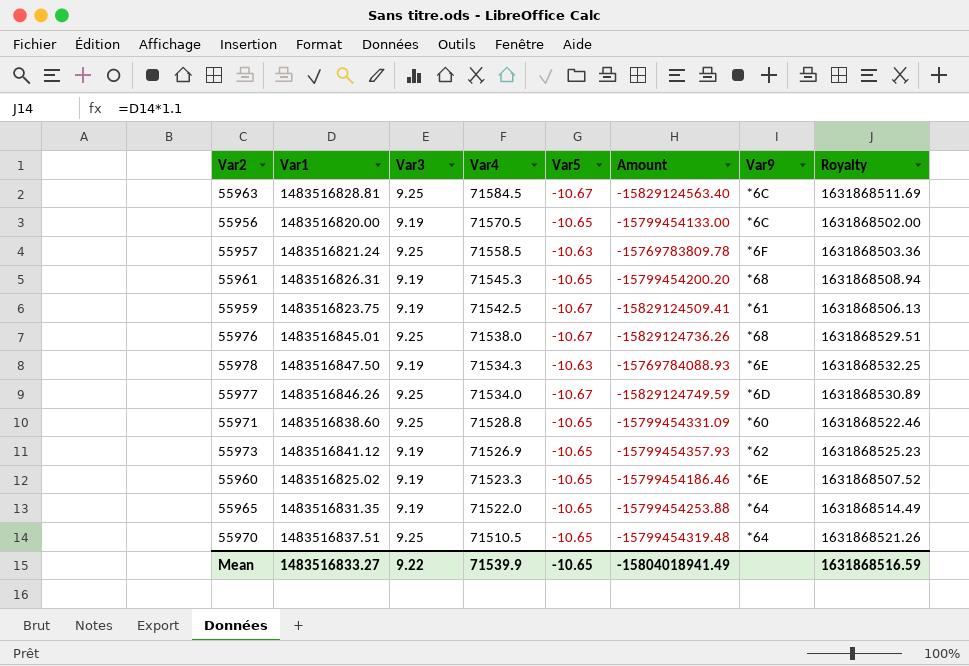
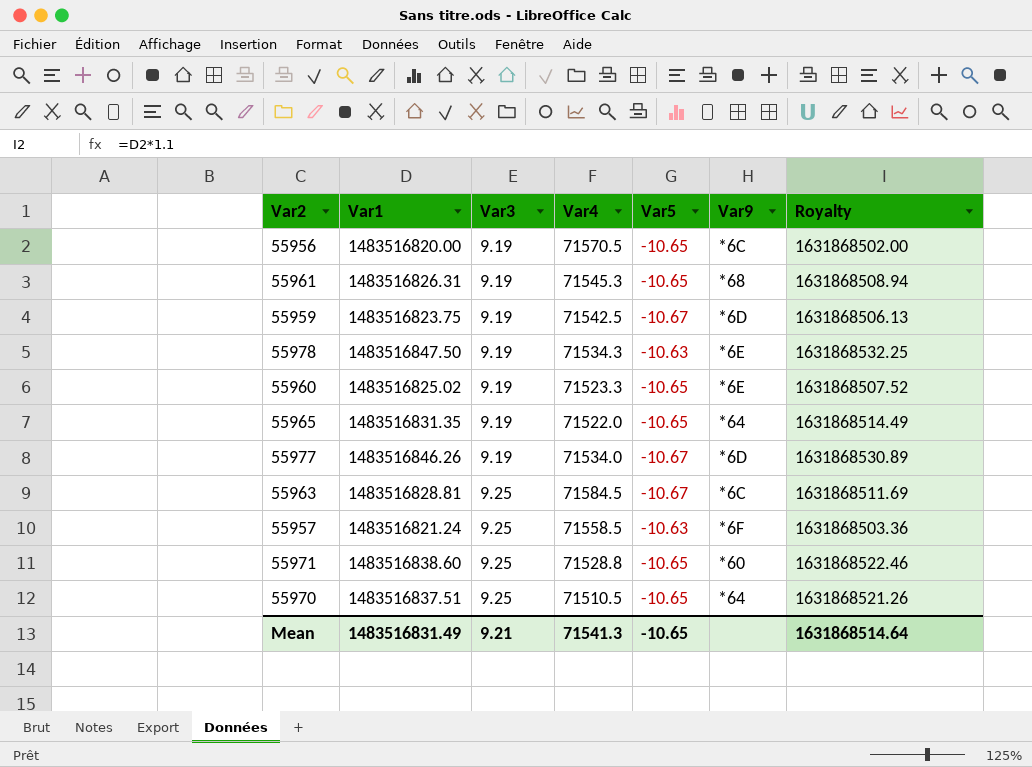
row order: Var4 descending -> Var3 ascending
column Amount | formula: [Var1] * [Var5] -> none
row 55976: 1483516845.01 | 9.25 | 71538.0 | -10.67 | -15829124736.26 | *68 | 1631868529.51 -> none
row 55973: 1483516841.12 | 9.19 | 71526.9 | -10.65 | -15799454357.93 | *62 | 1631868525.23 -> none
55959 | Var9: *61 -> *6D
55977 | Var3: 9.25 -> 9.19
Mean | Var1: 1483516833.27 -> 1483516831.49
Mean | Var3: 9.22 -> 9.21
Mean | Var4: 71539.9 -> 71541.3
Mean | Royalty: 1631868516.59 -> 1631868514.64

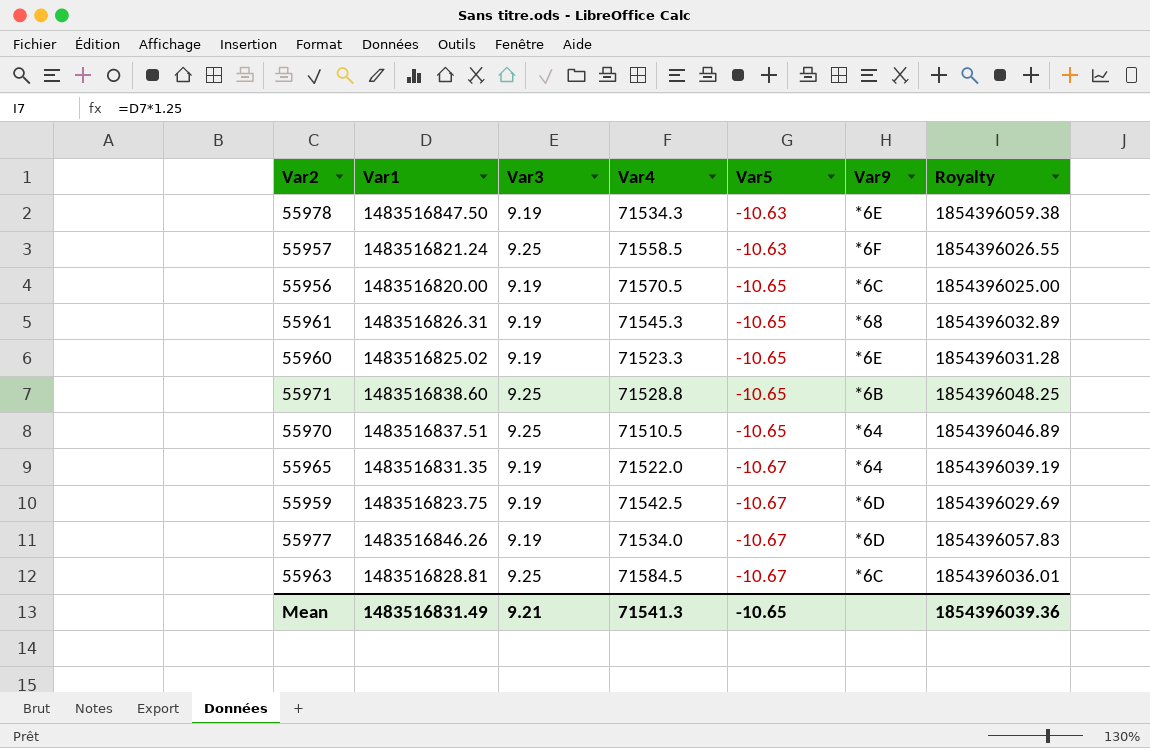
row order: Var3 ascending -> Var5 descending
column Royalty | formula: [Var1] * 1.1 -> [Var1] * 1.25
55971 | Var9: *60 -> *6B
55965 | Var5: -10.65 -> -10.67
Mean | Royalty: 1631868514.64 -> 1854396039.36

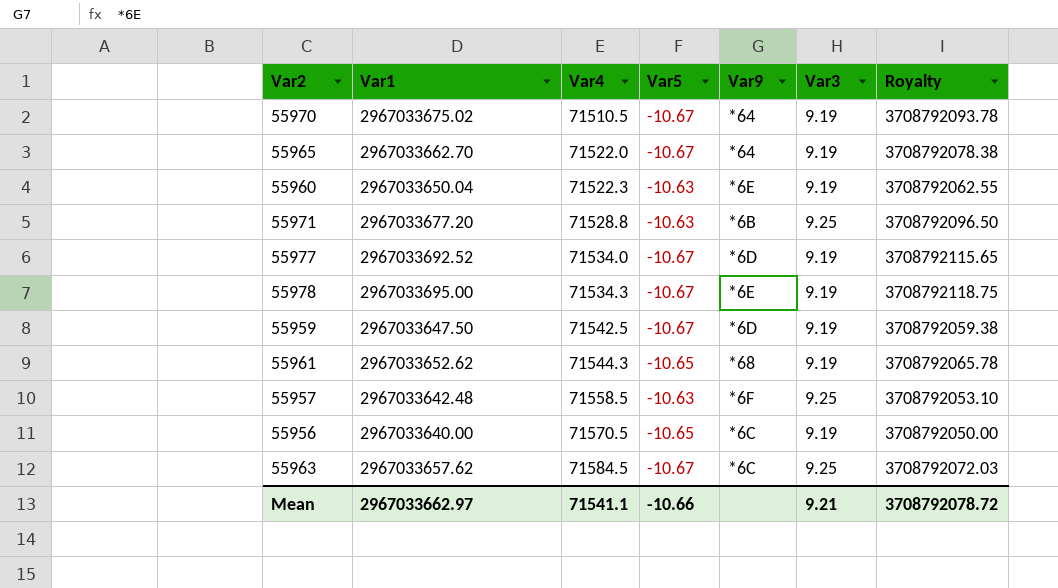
row order: Var5 descending -> Var4 ascending
column Var3 | position: 3 -> 6
55970 | Var1: 1483516837.51 -> 2967033675.02
55970 | Var5: -10.65 -> -10.67
55970 | Var3: 9.25 -> 9.19
55970 | Royalty: 1854396046.89 -> 3708792093.78
55965 | Var1: 1483516831.35 -> 2967033662.70
55965 | Royalty: 1854396039.19 -> 3708792078.38
55960 | Var1: 1483516825.02 -> 2967033650.04
55960 | Var4: 71523.3 -> 71522.3
55960 | Var5: -10.65 -> -10.63
55960 | Royalty: 1854396031.28 -> 3708792062.55
55971 | Var1: 1483516838.60 -> 2967033677.20
55971 | Var5: -10.65 -> -10.63
55971 | Royalty: 1854396048.25 -> 3708792096.50
55977 | Var1: 1483516846.26 -> 2967033692.52
55977 | Royalty: 1854396057.83 -> 3708792115.65
55978 | Var1: 1483516847.50 -> 2967033695.00
55978 | Var5: -10.63 -> -10.67
55978 | Royalty: 1854396059.38 -> 3708792118.75
55959 | Var1: 1483516823.75 -> 2967033647.50
55959 | Royalty: 1854396029.69 -> 3708792059.38
55961 | Var1: 1483516826.31 -> 2967033652.62
55961 | Var4: 71545.3 -> 71544.3
55961 | Royalty: 1854396032.89 -> 3708792065.78
55957 | Var1: 1483516821.24 -> 2967033642.48
55957 | Royalty: 1854396026.55 -> 3708792053.10
55956 | Var1: 1483516820.00 -> 2967033640.00
55956 | Royalty: 1854396025.00 -> 3708792050.00
55963 | Var1: 1483516828.81 -> 2967033657.62
55963 | Royalty: 1854396036.01 -> 3708792072.03
Mean | Var1: 1483516831.49 -> 2967033662.97
Mean | Var4: 71541.3 -> 71541.1
Mean | Var5: -10.65 -> -10.66
Mean | Royalty: 1854396039.36 -> 3708792078.72

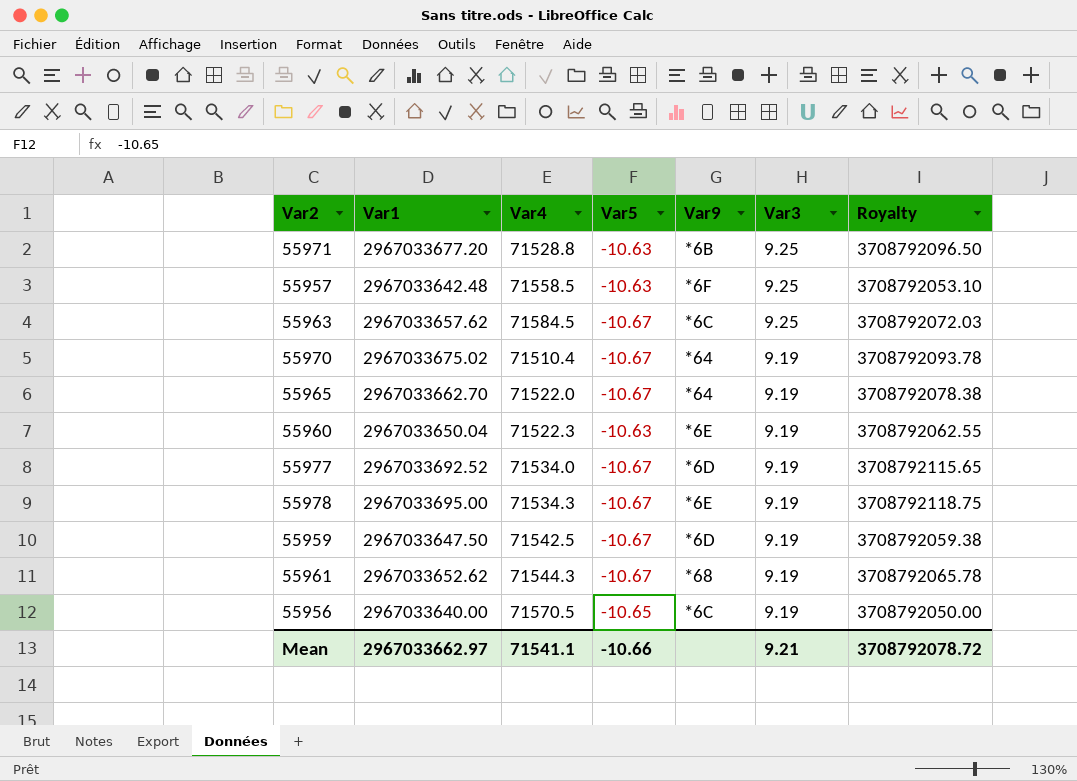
row order: Var4 ascending -> Var3 descending
55970 | Var4: 71510.5 -> 71510.4
55961 | Var5: -10.65 -> -10.67

